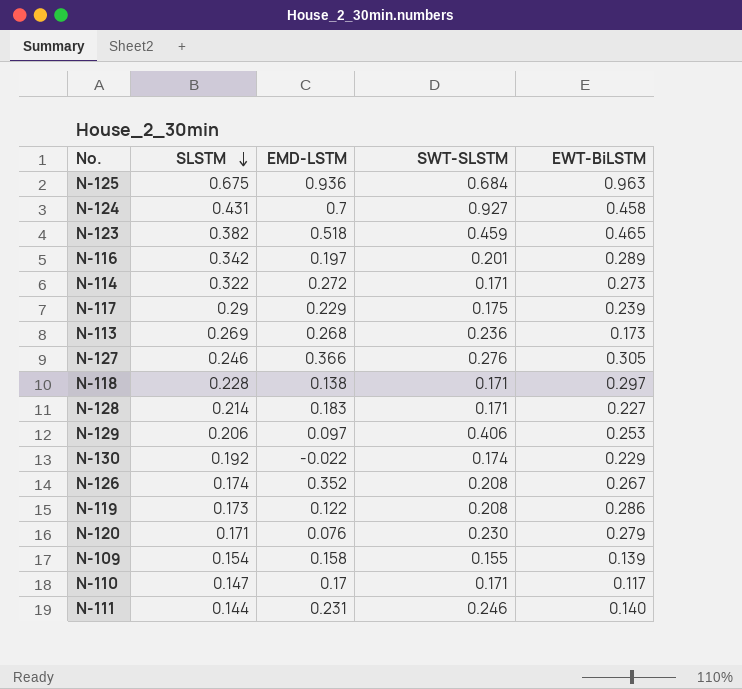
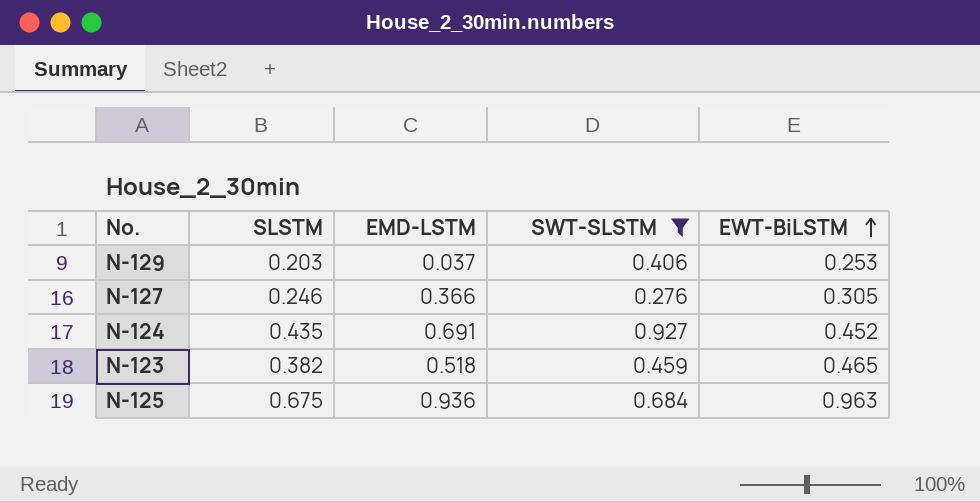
filter: none -> SWT-SLSTM >= 0.276
row order: SLSTM descending -> EWT-BiLSTM ascending
N-129 | SLSTM: 0.206 -> 0.203
N-129 | EMD-LSTM: 0.097 -> 0.037
N-124 | SLSTM: 0.431 -> 0.435
N-124 | EMD-LSTM: 0.7 -> 0.691
N-124 | EWT-BiLSTM: 0.458 -> 0.452

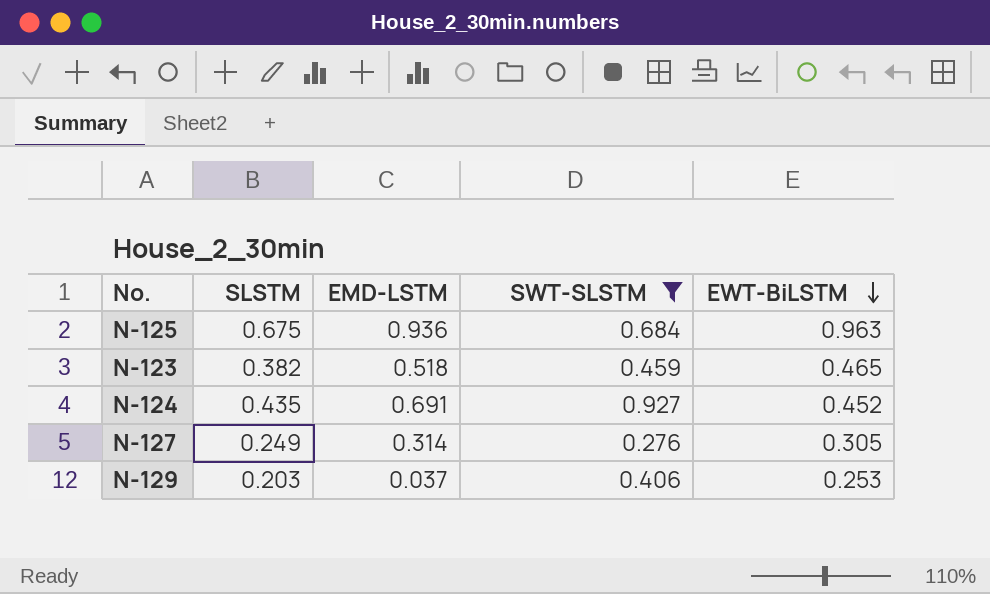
row order: EWT-BiLSTM ascending -> EWT-BiLSTM descending
N-127 | SLSTM: 0.246 -> 0.249
N-127 | EMD-LSTM: 0.366 -> 0.314

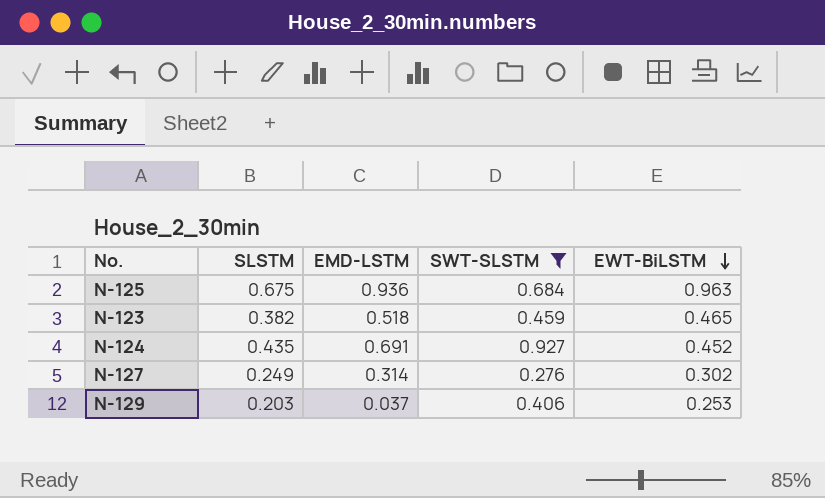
N-127 | EWT-BiLSTM: 0.305 -> 0.302

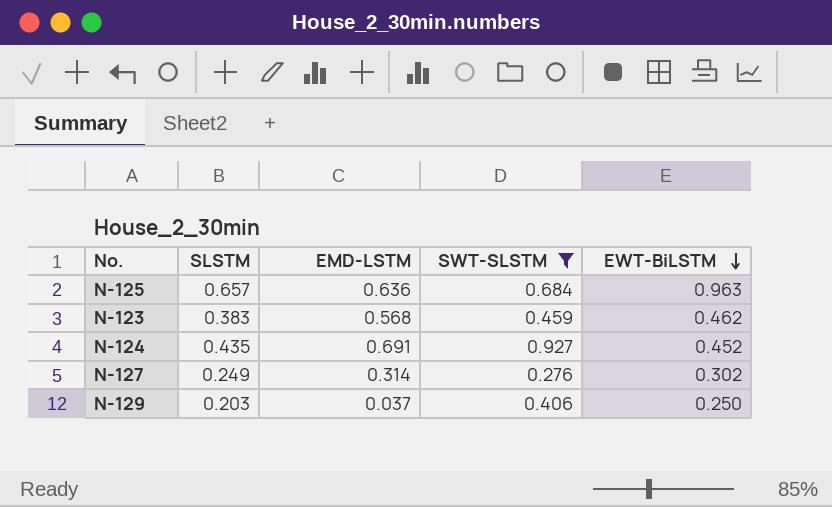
N-125 | SLSTM: 0.675 -> 0.657
N-125 | EMD-LSTM: 0.936 -> 0.636
N-123 | SLSTM: 0.382 -> 0.383
N-123 | EMD-LSTM: 0.518 -> 0.568
N-123 | EWT-BiLSTM: 0.465 -> 0.462
N-129 | EWT-BiLSTM: 0.253 -> 0.250

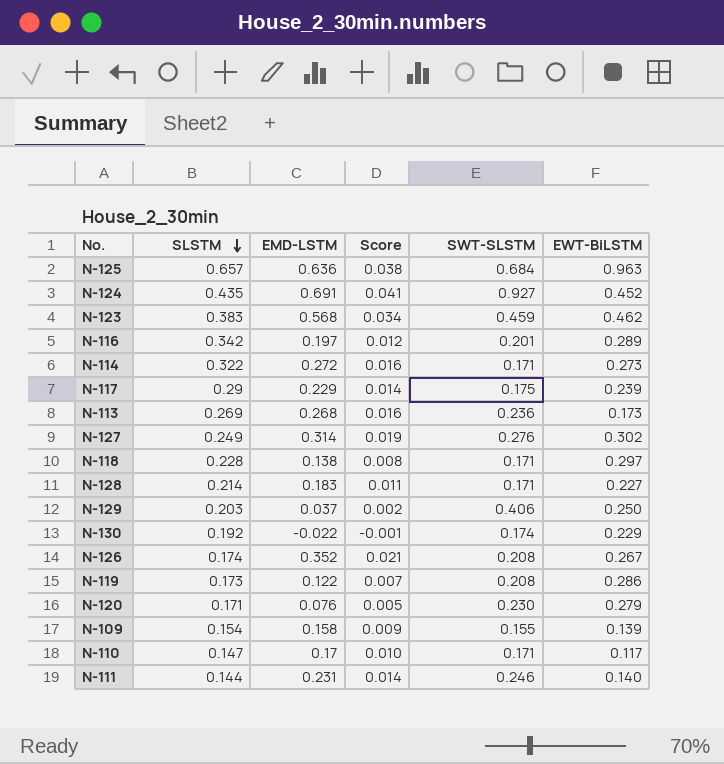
filter: SWT-SLSTM >= 0.276 -> none
row order: EWT-BiLSTM descending -> SLSTM descending
column Score | formula: none -> [EMD-LSTM] * 0.06

